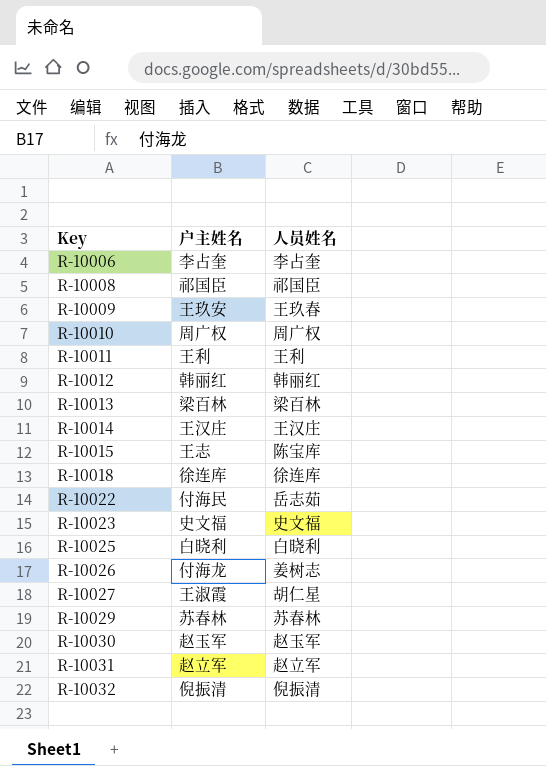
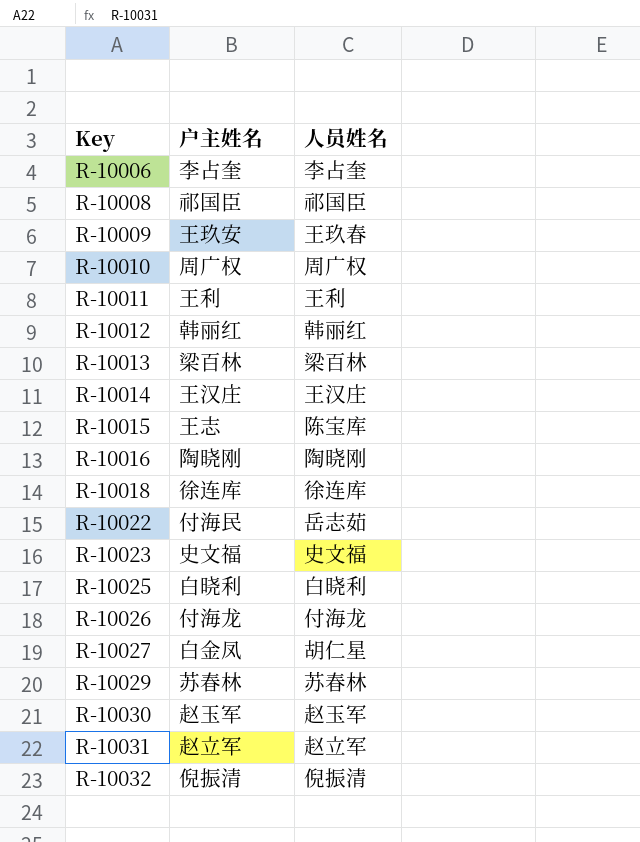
row R-10016: none -> 陶晓刚 | 陶晓刚
R-10026 | 人员姓名: 姜树志 -> 付海龙
R-10027 | 户主姓名: 王淑霞 -> 白金凤

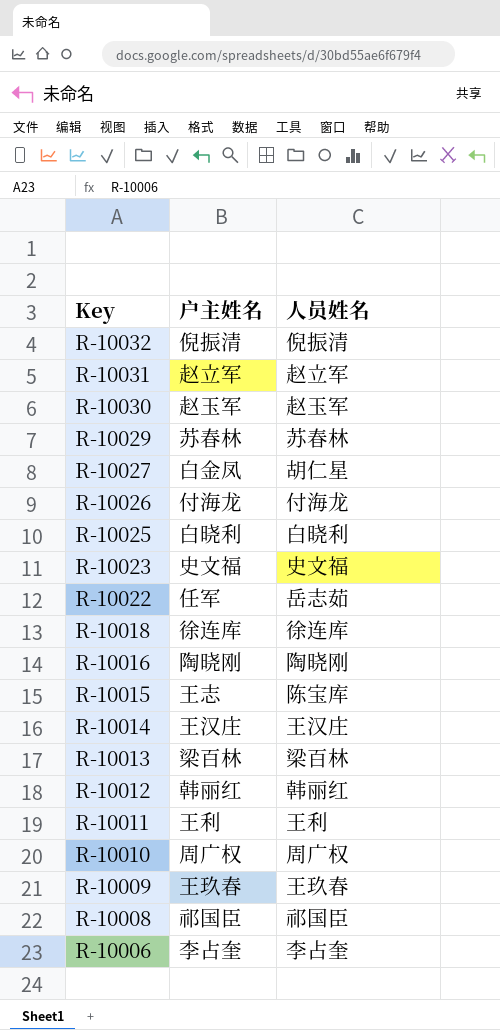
row order: Key ascending -> Key descending
R-10022 | 户主姓名: 付海民 -> 任军
R-10009 | 户主姓名: 王玖安 -> 王玖春

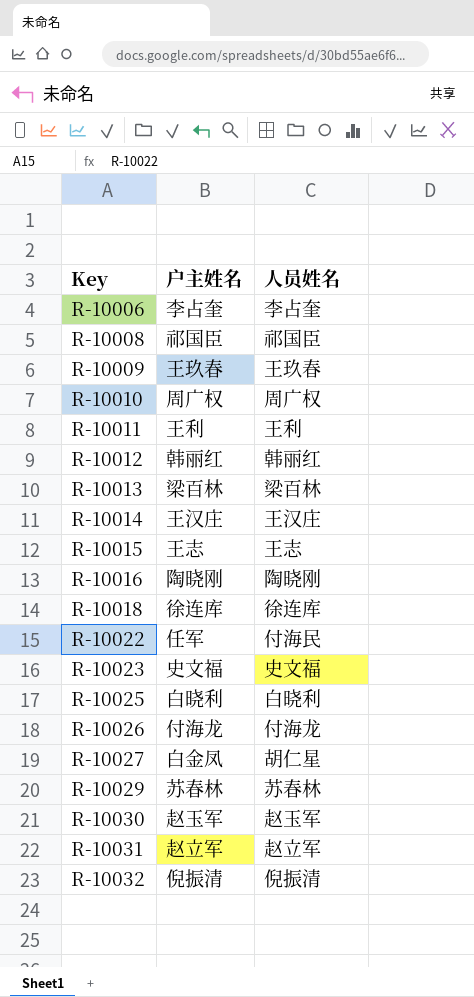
row order: Key descending -> Key ascending
R-10015 | 人员姓名: 陈宝库 -> 王志
R-10022 | 人员姓名: 岳志茹 -> 付海民

